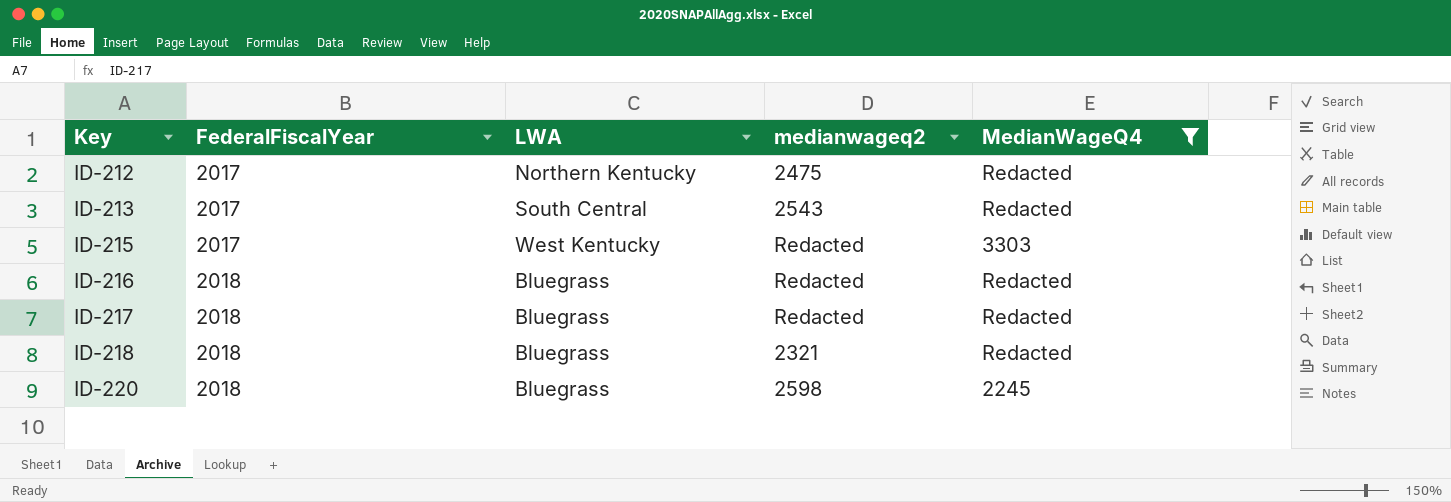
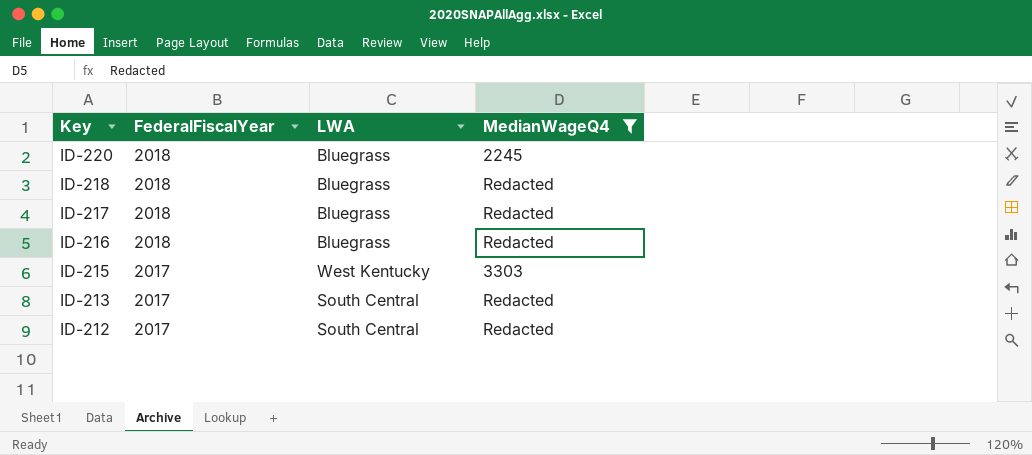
row order: Key ascending -> Key descending
column medianwageq2 | position: 4 -> none
ID-212 | LWA: Northern Kentucky -> South Central

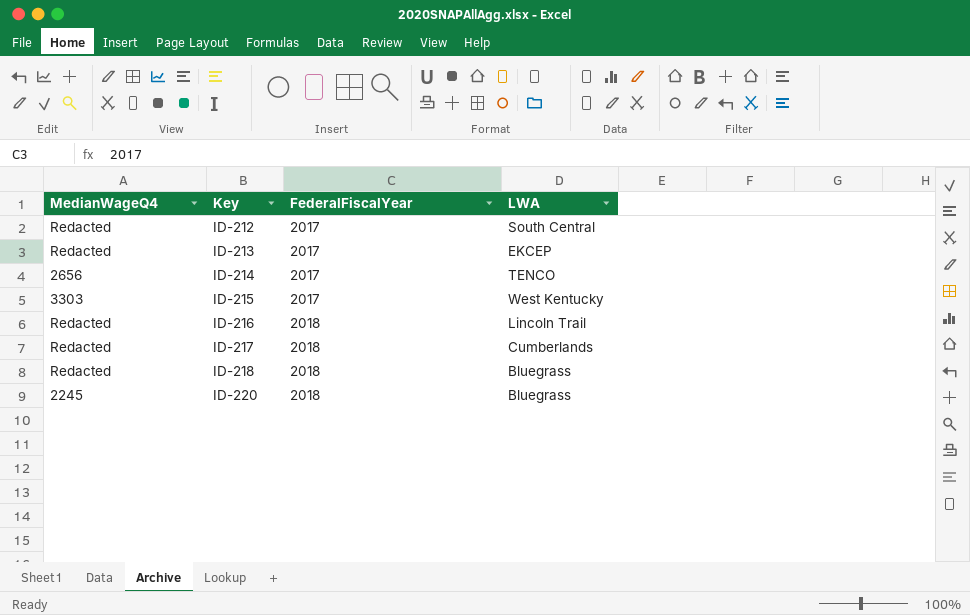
filter: MedianWageQ4 != 2656 -> none
row order: Key descending -> Key ascending
column MedianWageQ4 | position: 4 -> 1
ID-213 | LWA: South Central -> EKCEP
ID-216 | LWA: Bluegrass -> Lincoln Trail
ID-217 | LWA: Bluegrass -> Cumberlands

